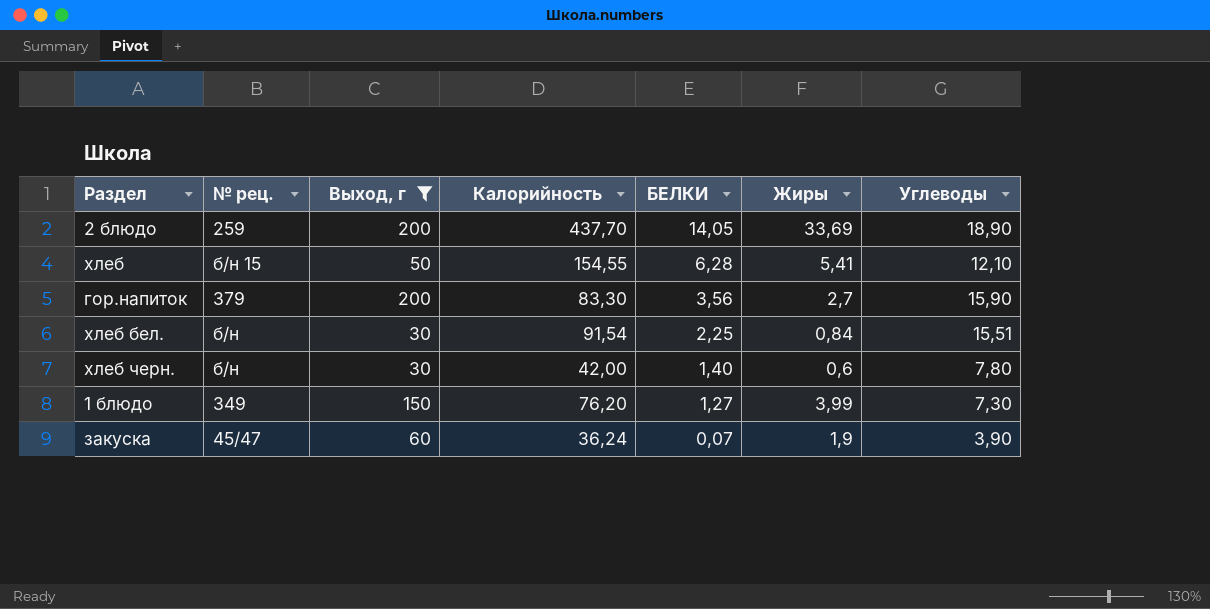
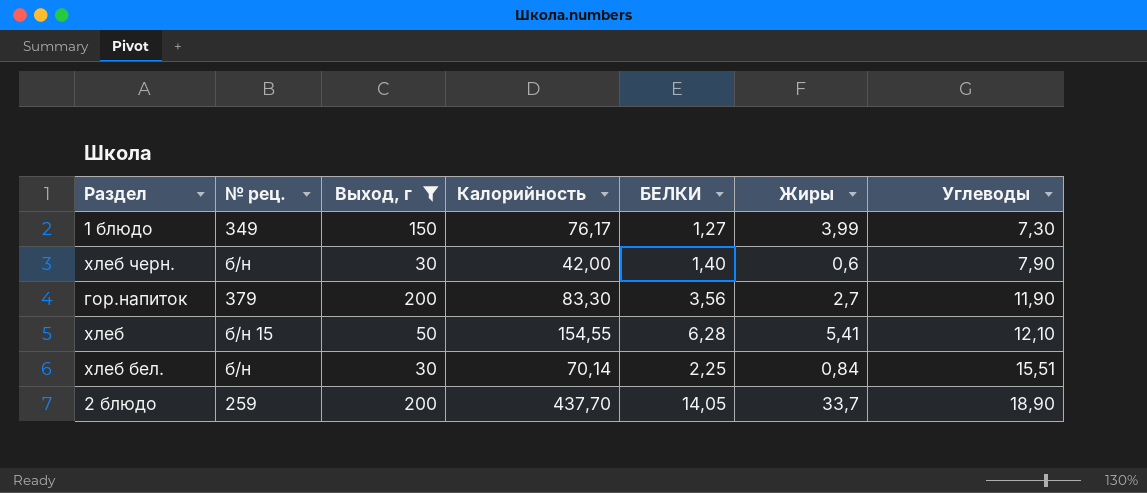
row order: БЕЛКИ descending -> Углеводы ascending
row закуска: 45/47 | 60 | 36,24 | 0,07 | 1,9 | 3,90 -> none
1 блюдо | Калорийность: 76,20 -> 76,17
хлеб черн. | Углеводы: 7,80 -> 7,90
гор.напиток | Углеводы: 15,90 -> 11,90
хлеб бел. | Калорийность: 91,54 -> 70,14
2 блюдо | Жиры: 33,69 -> 33,7

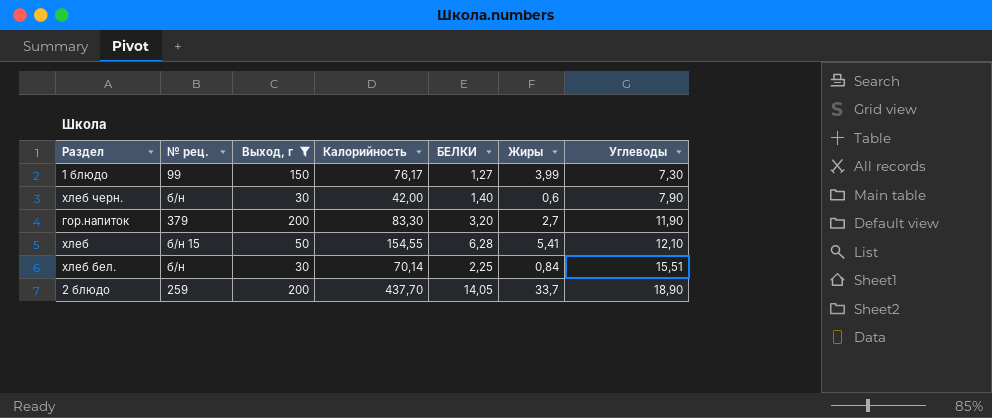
1 блюдо | № рец.: 349 -> 99
гор.напиток | БЕЛКИ: 3,56 -> 3,20

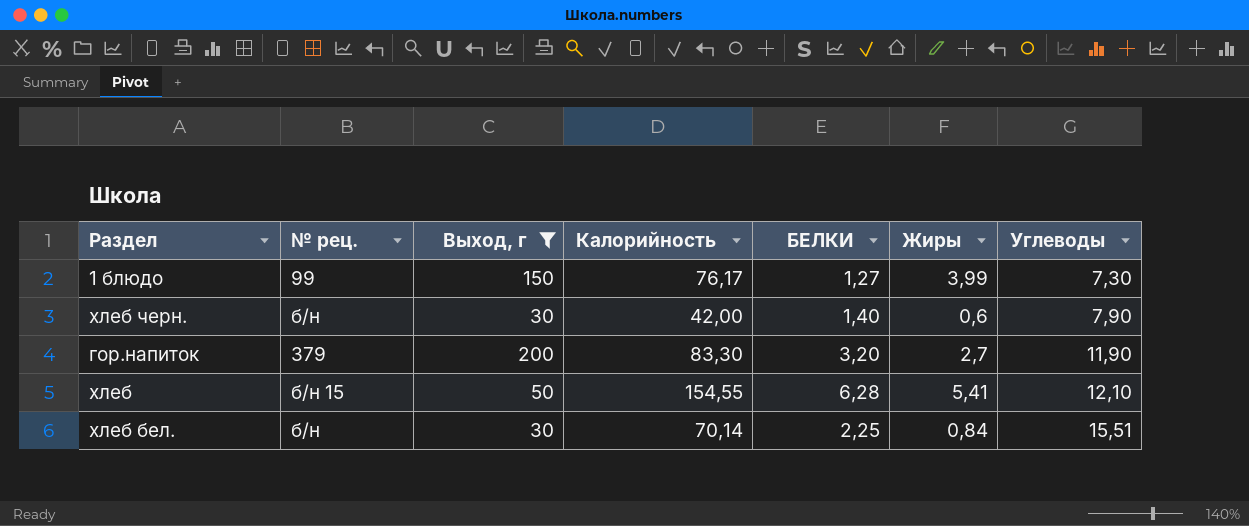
row 2 блюдо: 259 | 200 | 437,70 | 14,05 | 33,7 | 18,90 -> none

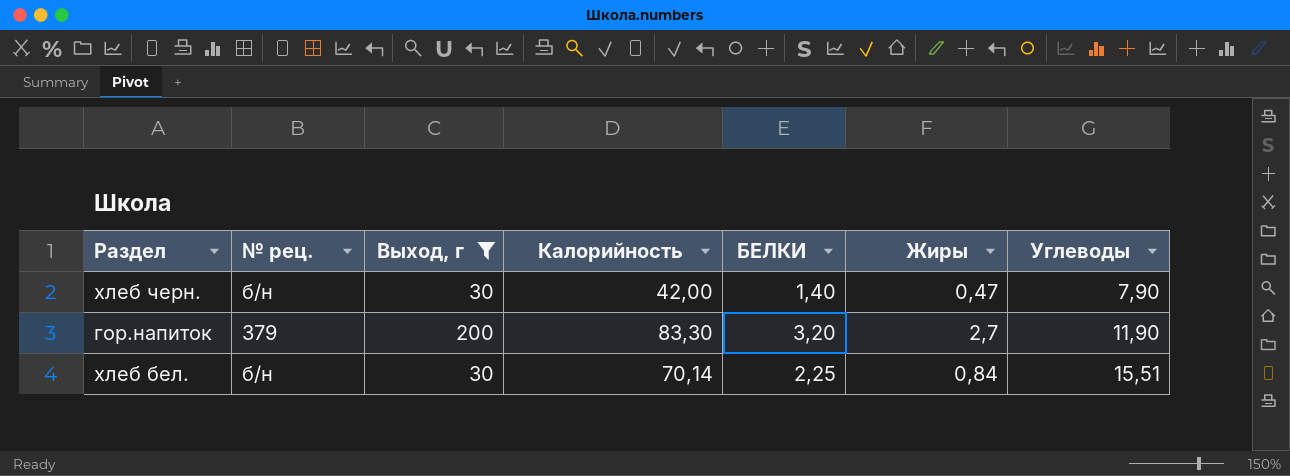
row 1 блюдо: 99 | 150 | 76,17 | 1,27 | 3,99 | 7,30 -> none
row хлеб: б/н 15 | 50 | 154,55 | 6,28 | 5,41 | 12,10 -> none
хлеб черн. | Жиры: 0,6 -> 0,47

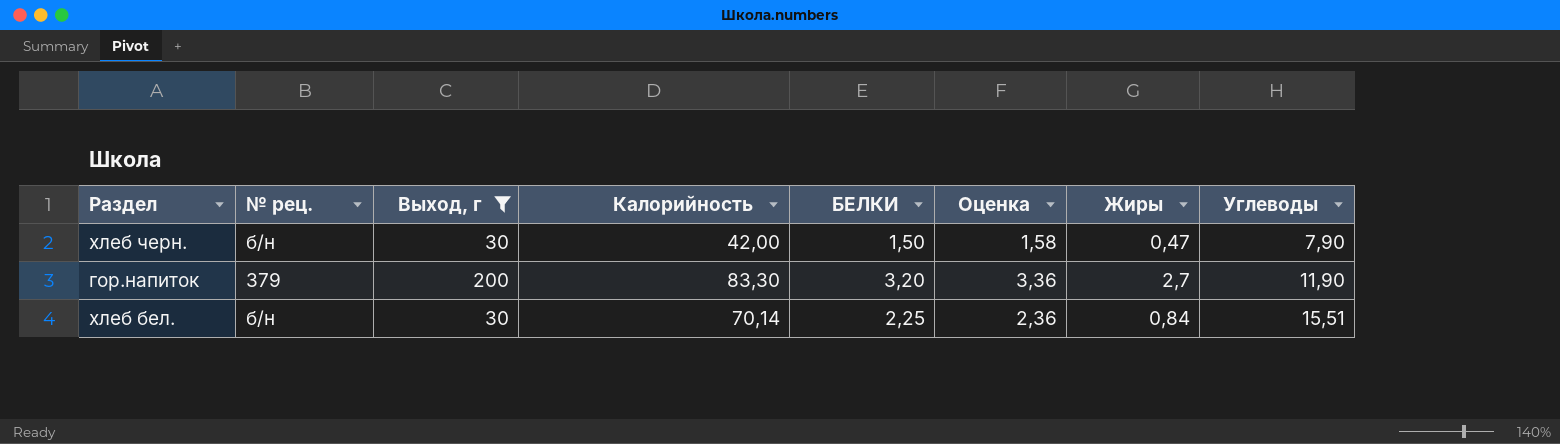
column Оценка | formula: none -> [БЕЛКИ] * 1,05
хлеб черн. | БЕЛКИ: 1,40 -> 1,50

